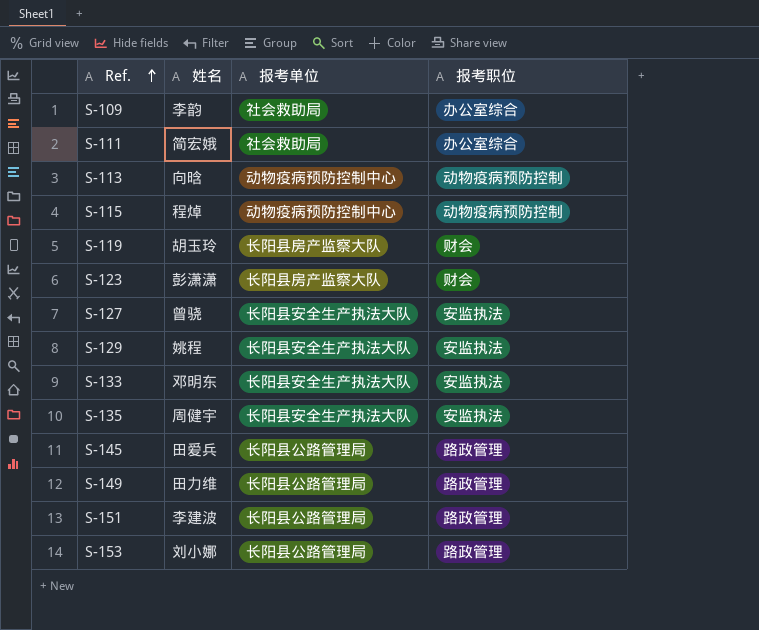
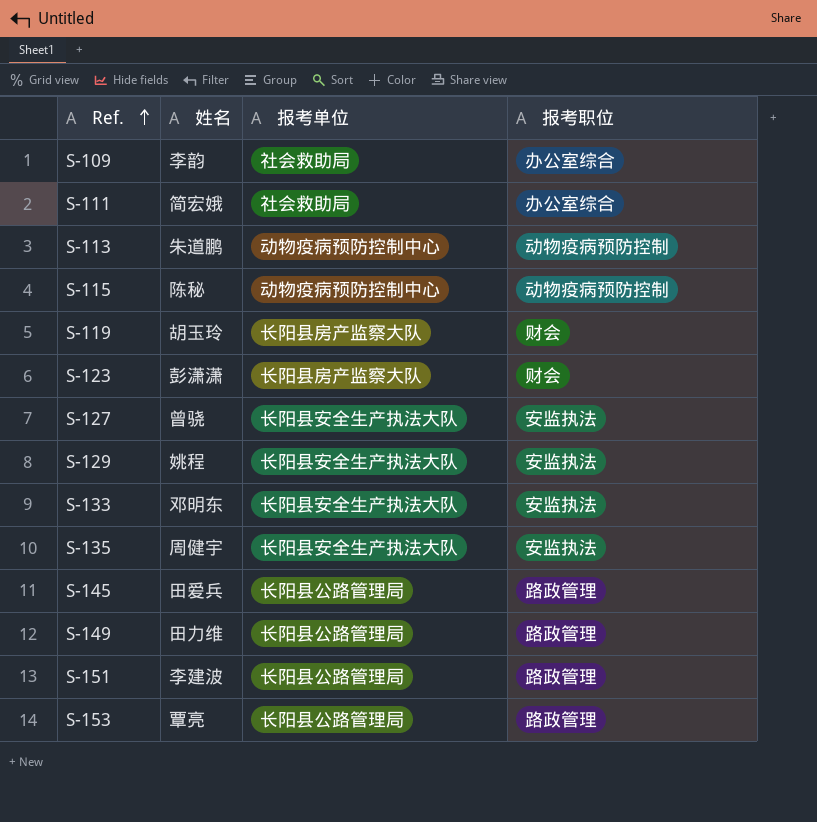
S-113 | 姓名: 向晗 -> 朱道鹏
S-115 | 姓名: 程焯 -> 陈秘
S-153 | 姓名: 刘小娜 -> 覃亮

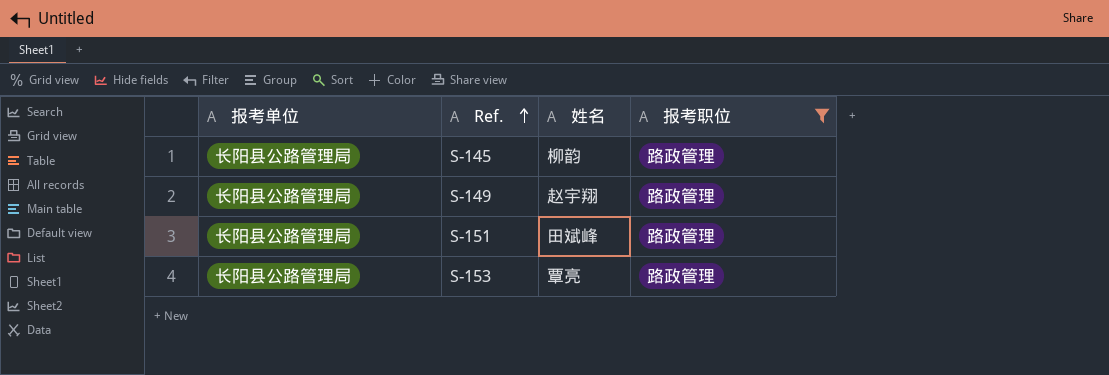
filter: none -> 报考职位 = 路政管理
column 报考单位 | position: 3 -> 1
S-145 | 姓名: 田爱兵 -> 柳韵
S-149 | 姓名: 田力维 -> 赵宇翔
S-151 | 姓名: 李建波 -> 田斌峰

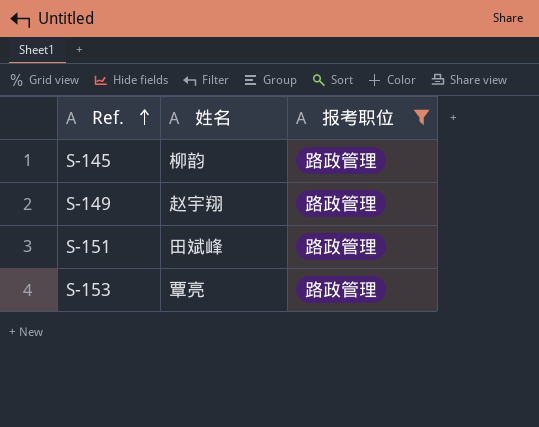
column 报考单位 | position: 1 -> none

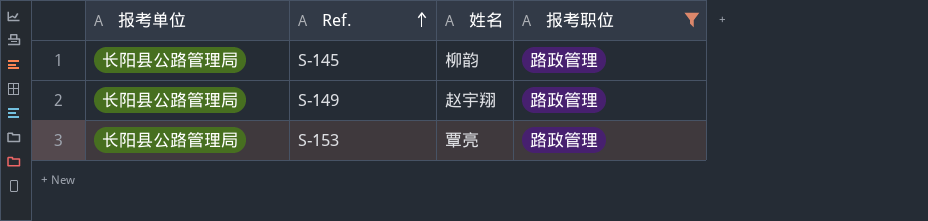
column 报考单位 | position: none -> 1
row S-151: 田斌峰 | 路政管理 -> none

